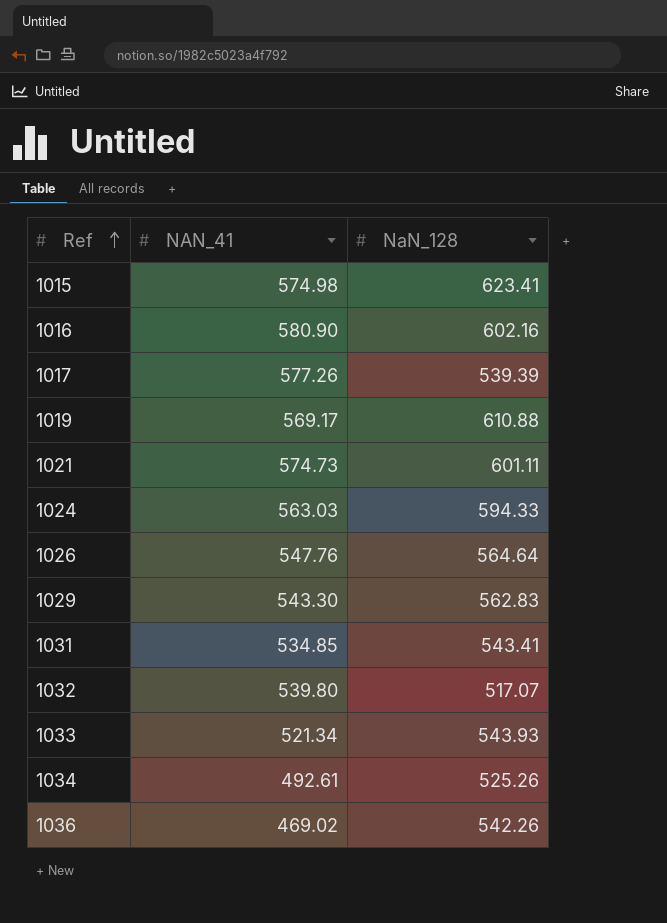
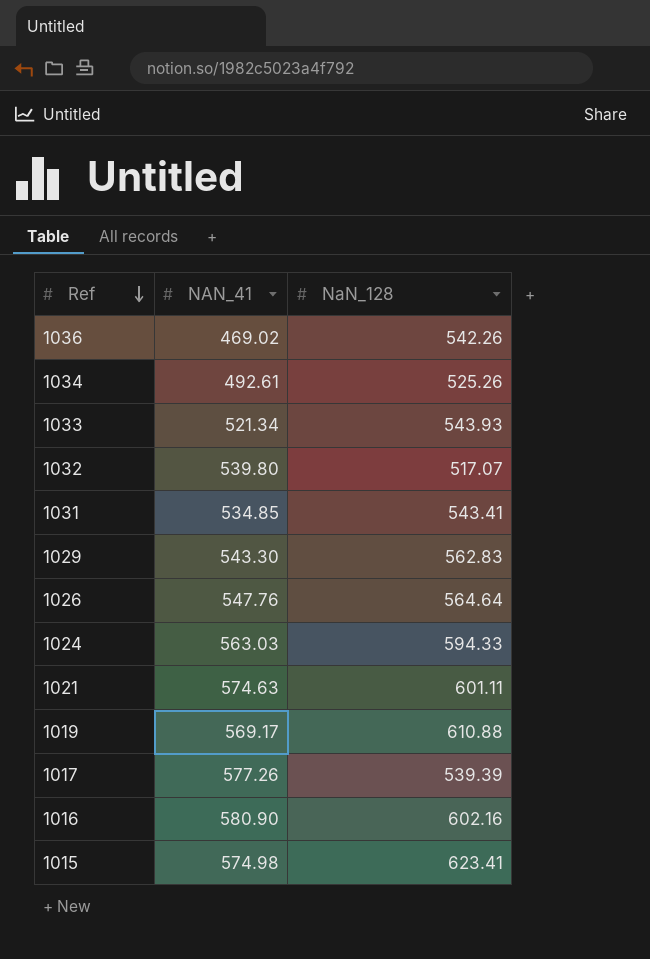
row order: Ref ascending -> Ref descending
1021 | NAN_41: 574.73 -> 574.63

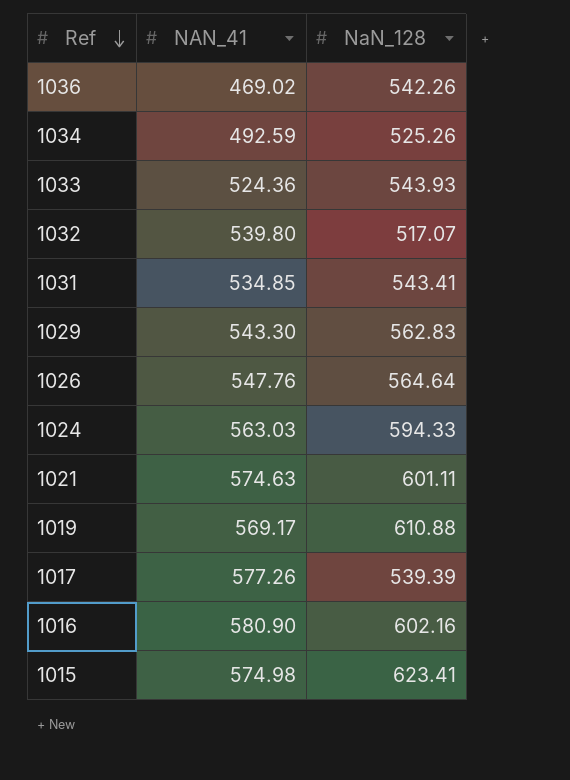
1034 | NAN_41: 492.61 -> 492.59
1033 | NAN_41: 521.34 -> 524.36

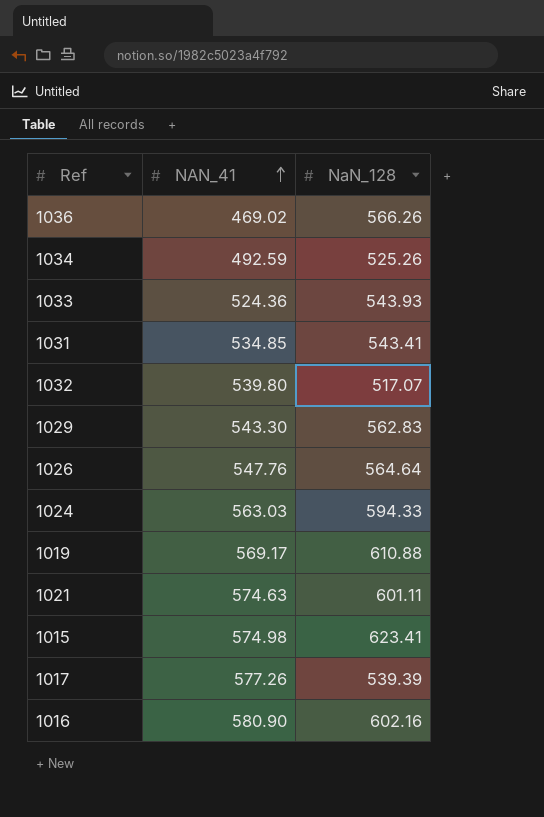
row order: Ref descending -> NAN_41 ascending
1036 | NaN_128: 542.26 -> 566.26

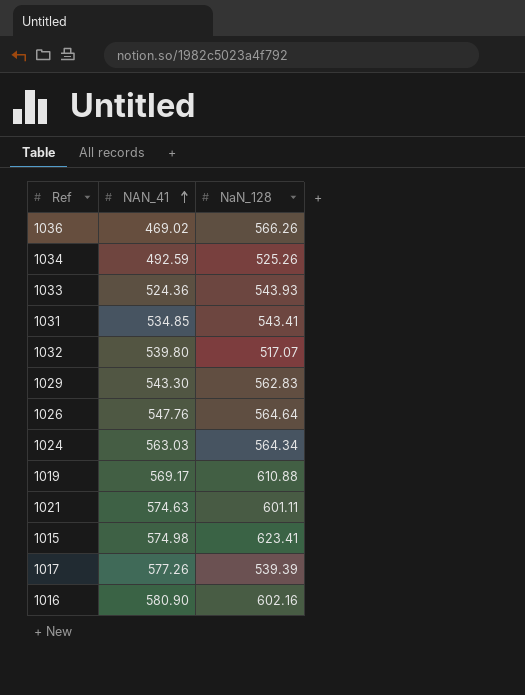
1024 | NaN_128: 594.33 -> 564.34

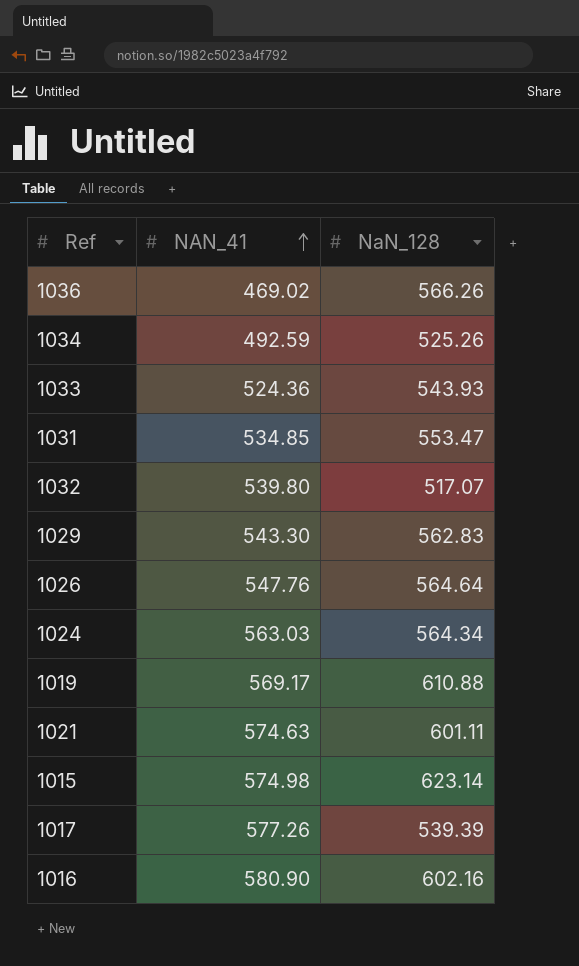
1031 | NaN_128: 543.41 -> 553.47
1015 | NaN_128: 623.41 -> 623.14

